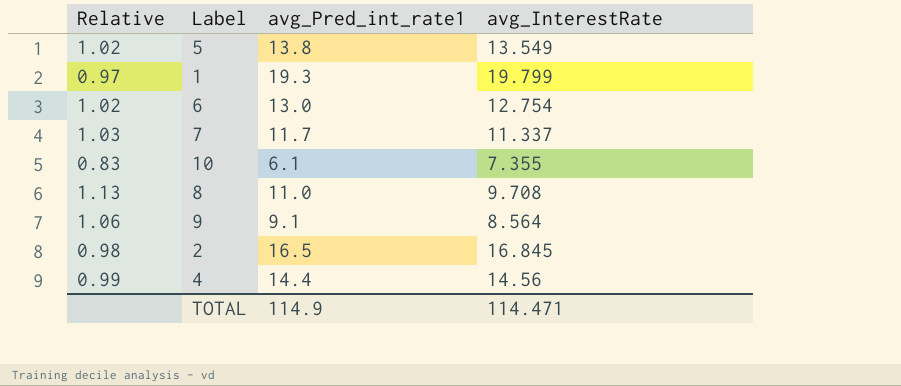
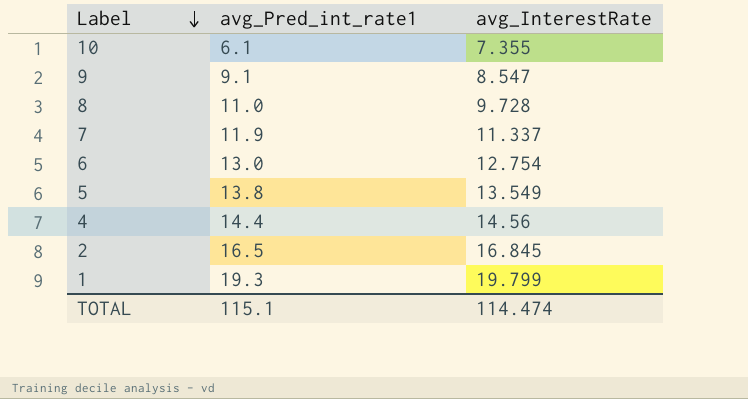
row order: none -> Label descending
column Relative | formula: [avg_Pred_int_rate1] / [avg_InterestRate] -> none
9 | avg_InterestRate: 8.564 -> 8.547
8 | avg_InterestRate: 9.708 -> 9.728
7 | avg_Pred_int_rate1: 11.7 -> 11.9
TOTAL | avg_Pred_int_rate1: 114.9 -> 115.1
TOTAL | avg_InterestRate: 114.471 -> 114.474

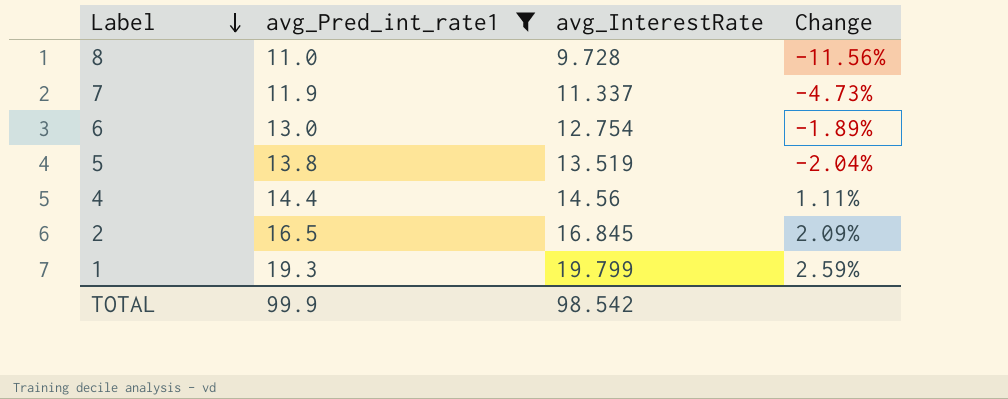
filter: none -> avg_Pred_int_rate1 >= 11.0
column Change | formula: none -> ([avg_InterestRate] - [avg_Pred_int_rate1]) / [avg_Pred_int_rate1]
5 | avg_InterestRate: 13.549 -> 13.519
TOTAL | avg_Pred_int_rate1: 115.1 -> 99.9
TOTAL | avg_InterestRate: 114.474 -> 98.542

